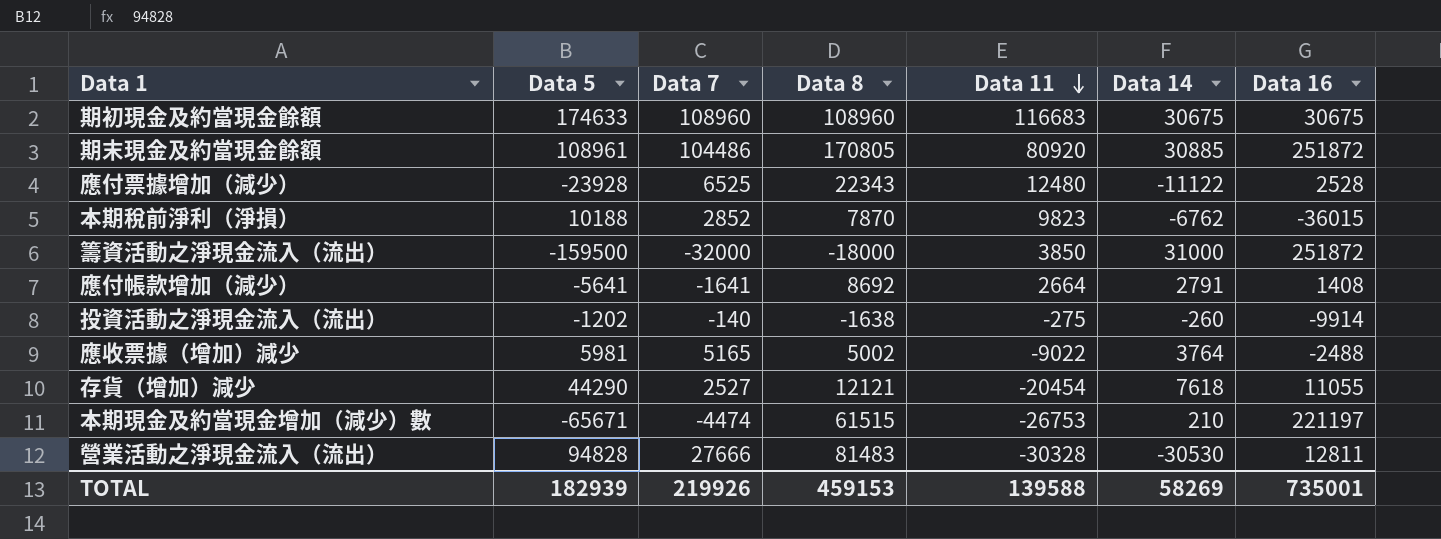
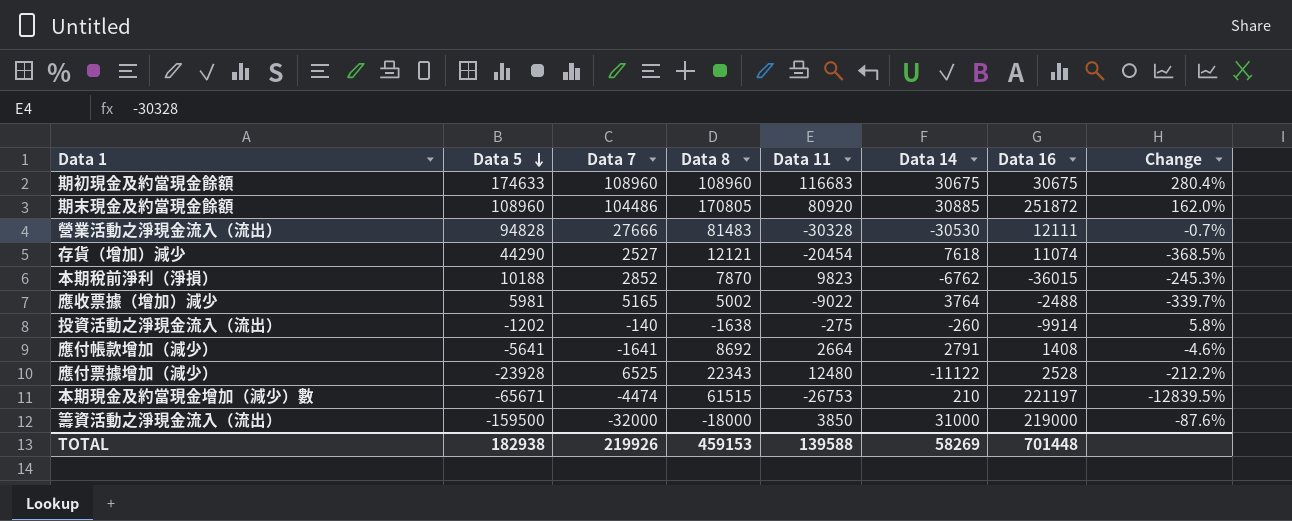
row order: Data 11 descending -> Data 5 descending
column Change | formula: none -> ([Data 11] - [Data 14]) / [Data 14]
期末現金及約當現金餘額 | Data 5: 108961 -> 108960
營業活動之淨現金流入（流出） | Data 16: 12811 -> 12111
存貨（增加）減少 | Data 16: 11055 -> 11074
籌資活動之淨現金流入（流出） | Data 16: 251872 -> 219000
TOTAL | Data 5: 182939 -> 182938
TOTAL | Data 16: 735001 -> 701448

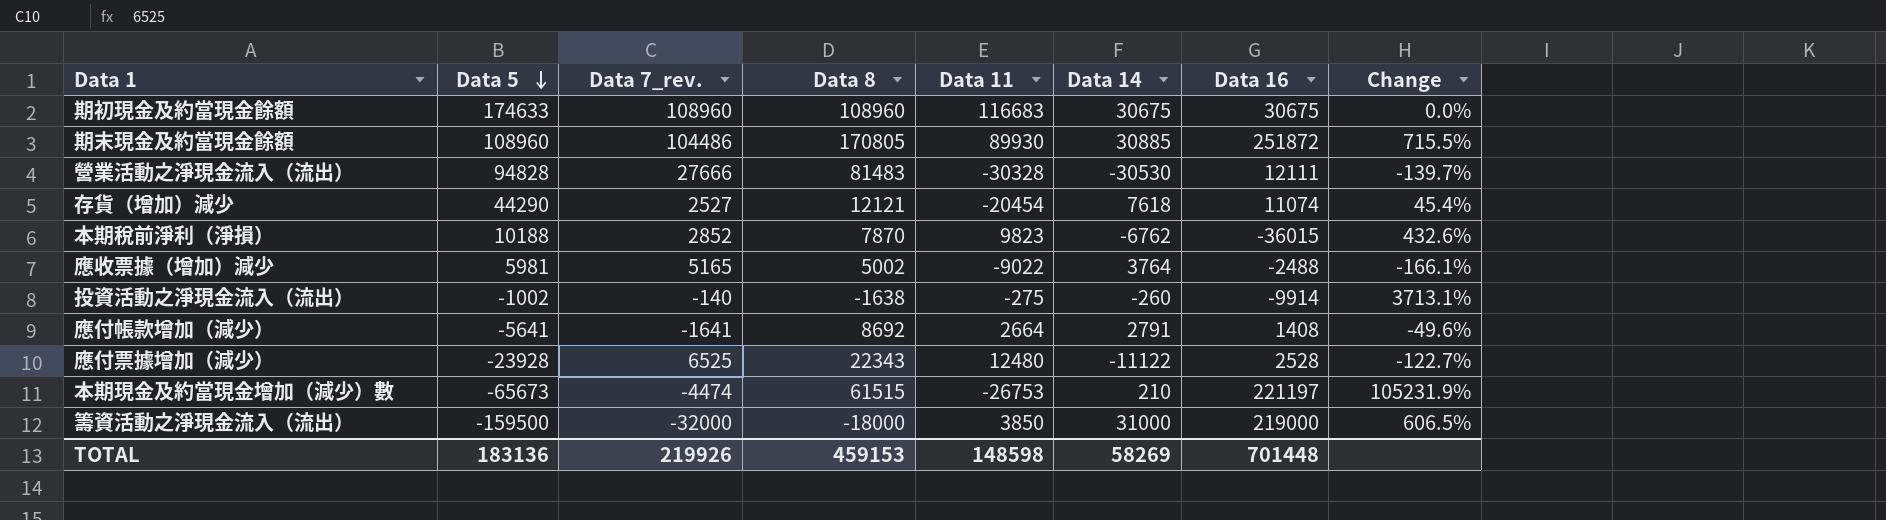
column name: Data 7 -> Data 7_rev.
column Change | formula: ([Data 11] - [Data 14]) / [Data 14] -> ([Data 16] - [Data 14]) / [Data 14]
期末現金及約當現金餘額 | Data 11: 80920 -> 89930
投資活動之淨現金流入（流出） | Data 5: -1202 -> -1002
本期現金及約當現金增加（減少）數 | Data 5: -65671 -> -65673
TOTAL | Data 5: 182938 -> 183136
TOTAL | Data 11: 139588 -> 148598

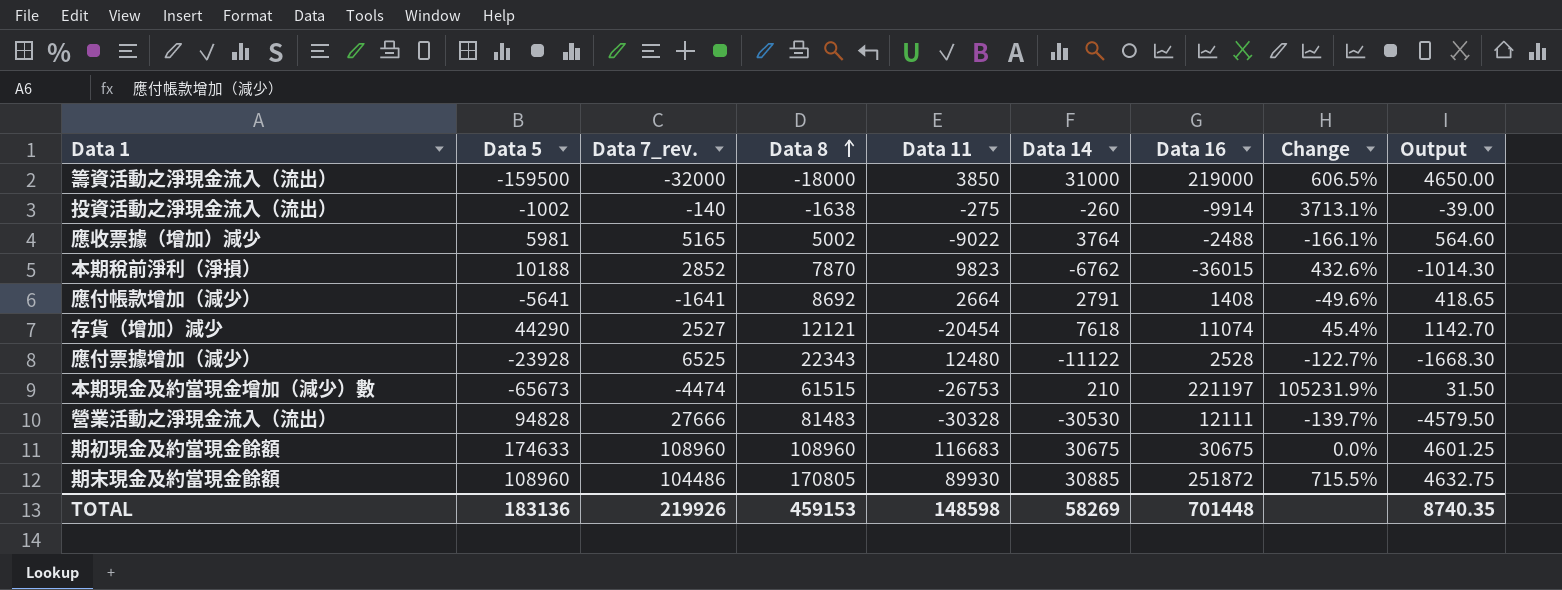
row order: Data 5 descending -> Data 8 ascending
column Output | formula: none -> [Data 14] * 0.15

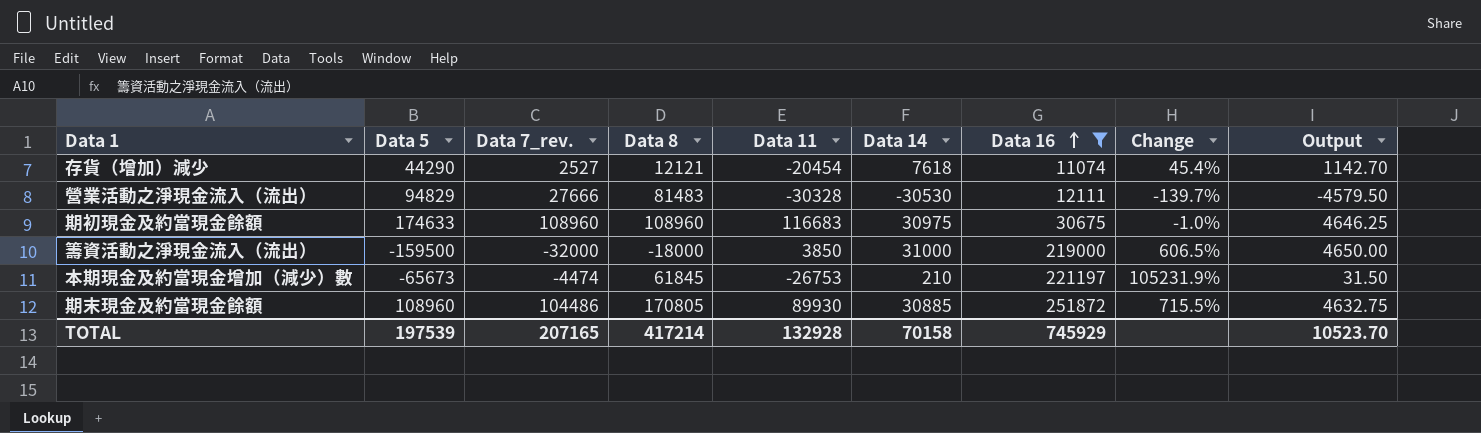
filter: none -> Data 16 >= 11074
row order: Data 8 ascending -> Data 16 ascending
營業活動之淨現金流入（流出） | Data 5: 94828 -> 94829
期初現金及約當現金餘額 | Data 14: 30675 -> 30975
期初現金及約當現金餘額 | Change: 0.0% -> -1.0%
期初現金及約當現金餘額 | Output: 4601.25 -> 4646.25
本期現金及約當現金增加（減少）數 | Data 8: 61515 -> 61845
TOTAL | Data 5: 183136 -> 197539
TOTAL | Data 7_rev.: 219926 -> 207165
TOTAL | Data 8: 459153 -> 417214
TOTAL | Data 11: 148598 -> 132928
TOTAL | Data 14: 58269 -> 70158
TOTAL | Data 16: 701448 -> 745929
TOTAL | Output: 8740.35 -> 10523.70

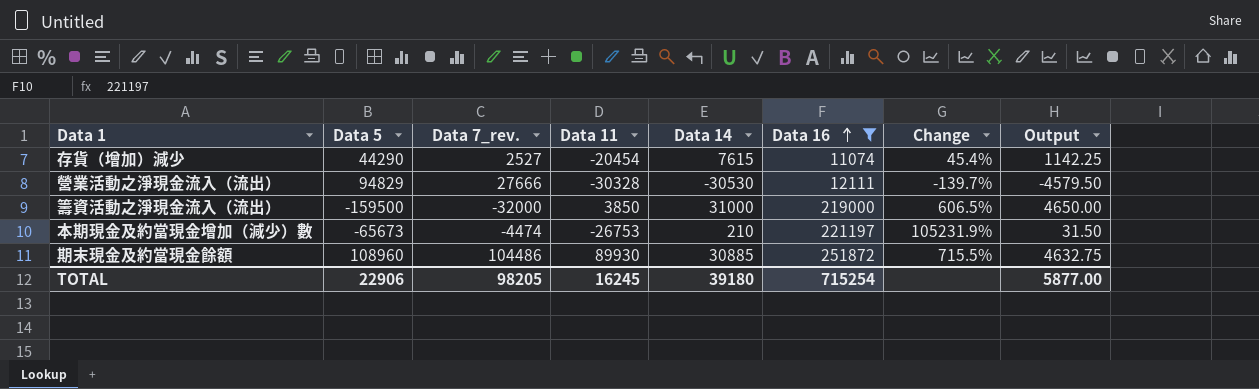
column Data 8 | position: 4 -> none
row 期初現金及約當現金餘額: 174633 | 108960 | 108960 | 116683 | 30975 | 30675 | -1.0% | 4646.25 -> none
存貨（增加）減少 | Data 14: 7618 -> 7615
存貨（增加）減少 | Output: 1142.70 -> 1142.25
TOTAL | Data 5: 197539 -> 22906
TOTAL | Data 7_rev.: 207165 -> 98205
TOTAL | Data 11: 132928 -> 16245
TOTAL | Data 14: 70158 -> 39180
TOTAL | Data 16: 745929 -> 715254
TOTAL | Output: 10523.70 -> 5877.00

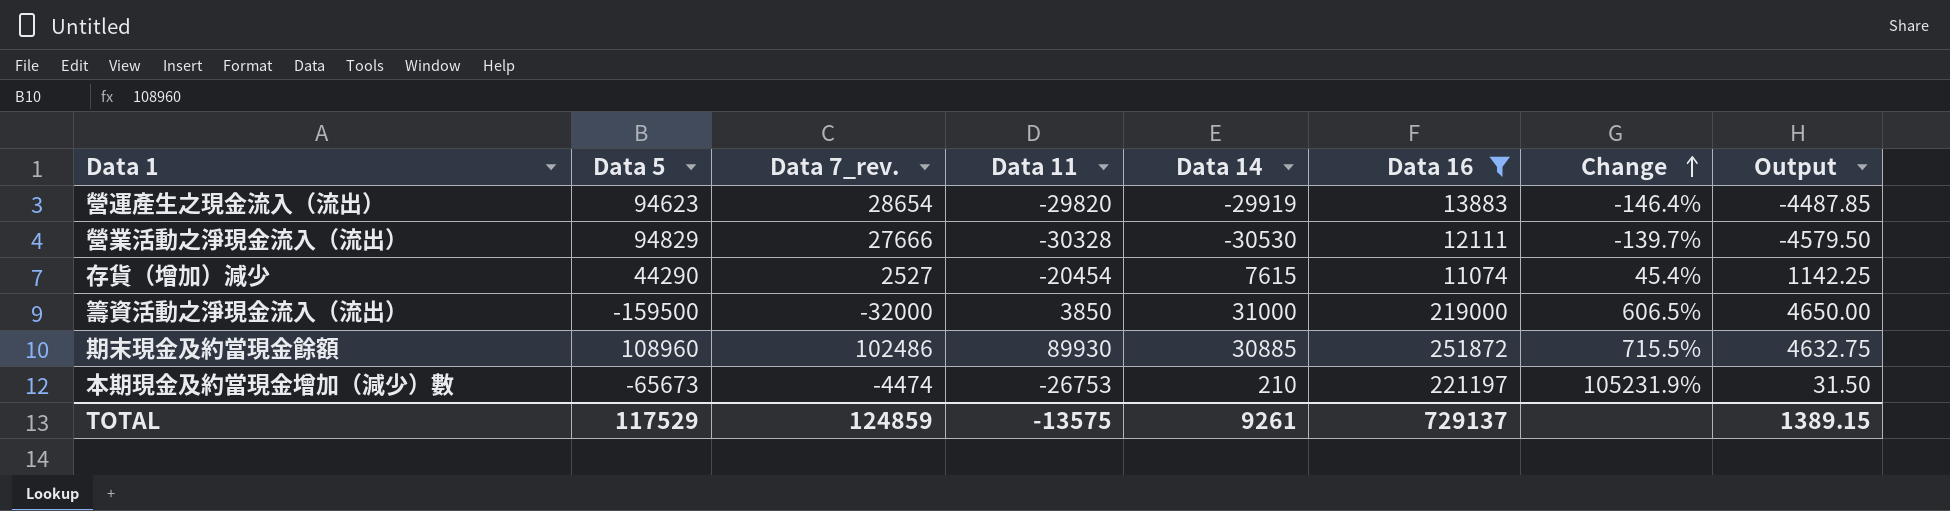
row order: Data 16 ascending -> Change ascending
row 營運產生之現金流入（流出）: none -> 94623 | 28654 | -29820 | -29919 | 13883 | -146.4% | -4487.85
期末現金及約當現金餘額 | Data 7_rev.: 104486 -> 102486
TOTAL | Data 5: 22906 -> 117529
TOTAL | Data 7_rev.: 98205 -> 124859
TOTAL | Data 11: 16245 -> -13575
TOTAL | Data 14: 39180 -> 9261
TOTAL | Data 16: 715254 -> 729137
TOTAL | Output: 5877.00 -> 1389.15

